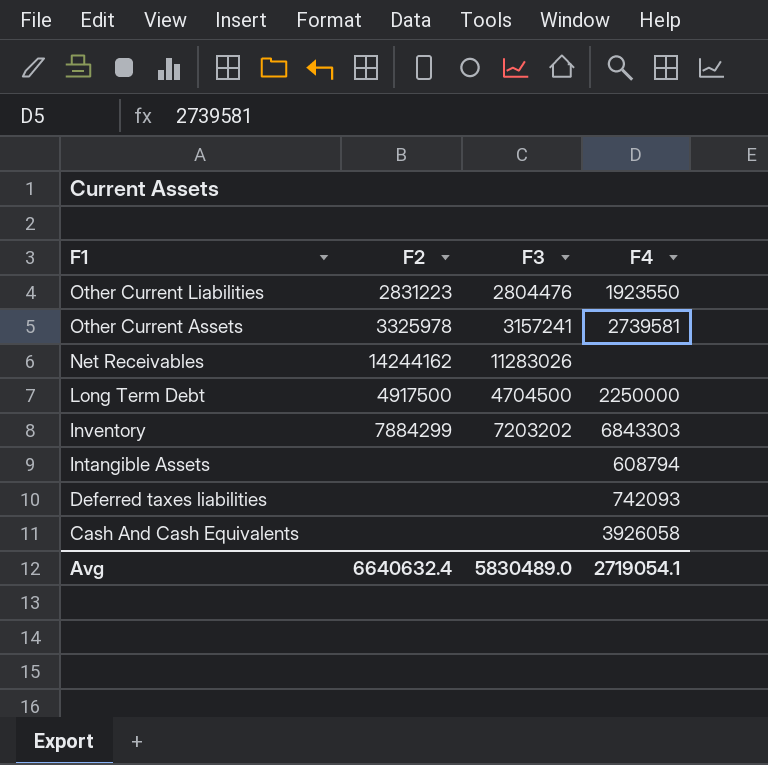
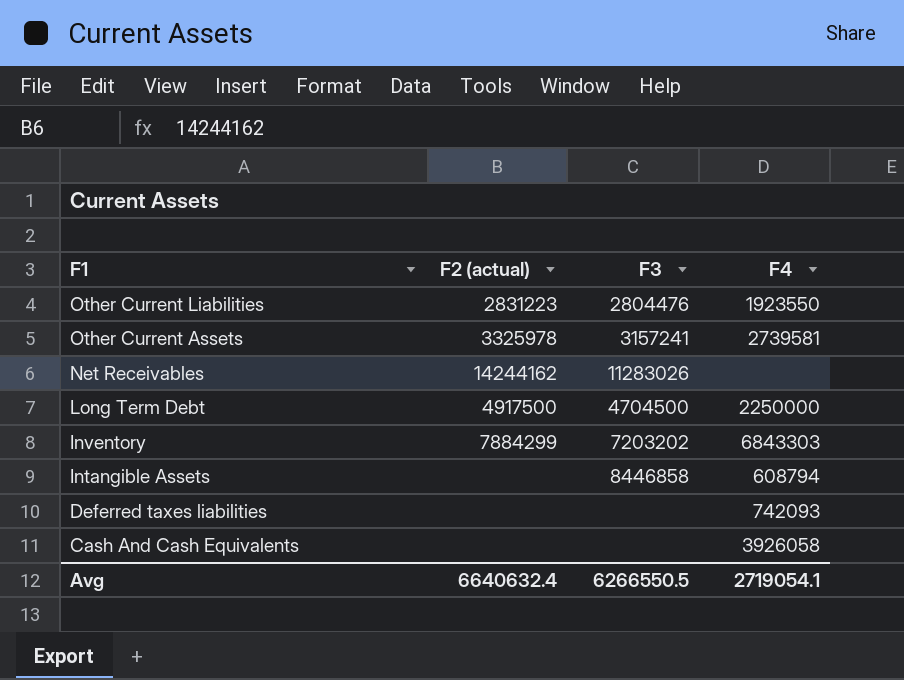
column name: F2 -> F2 (actual)
Intangible Assets | F3: none -> 8446858
Avg | F3: 5830489.0 -> 6266550.5

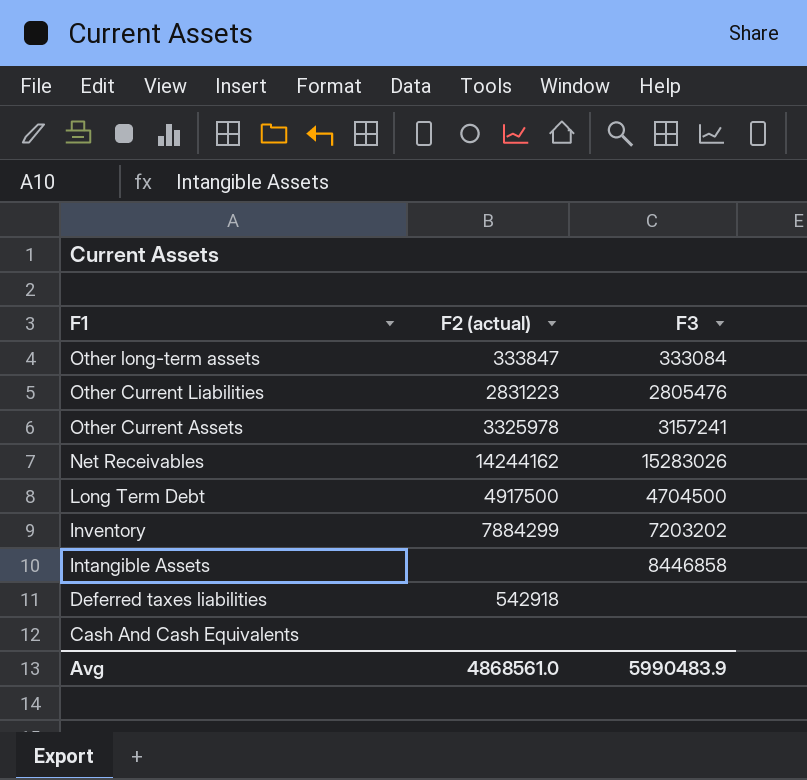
column F4 | position: 4 -> none
row Other long-term assets: none -> 333847 | 333084
Other Current Liabilities | F3: 2804476 -> 2805476
Net Receivables | F3: 11283026 -> 15283026
Deferred taxes liabilities | F2 (actual): none -> 542918
Avg | F2 (actual): 6640632.4 -> 4868561.0
Avg | F3: 6266550.5 -> 5990483.9

